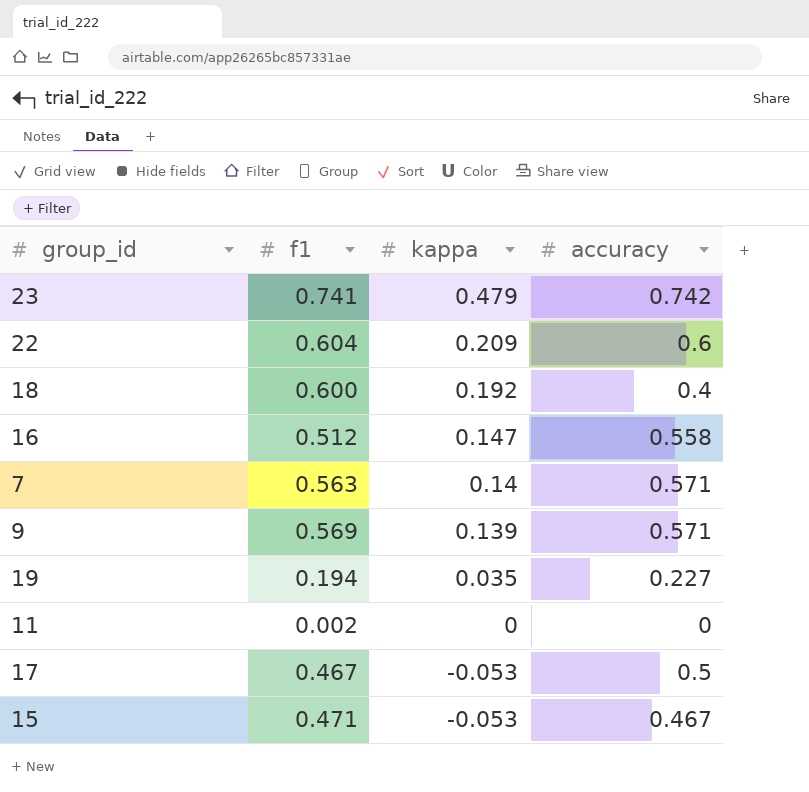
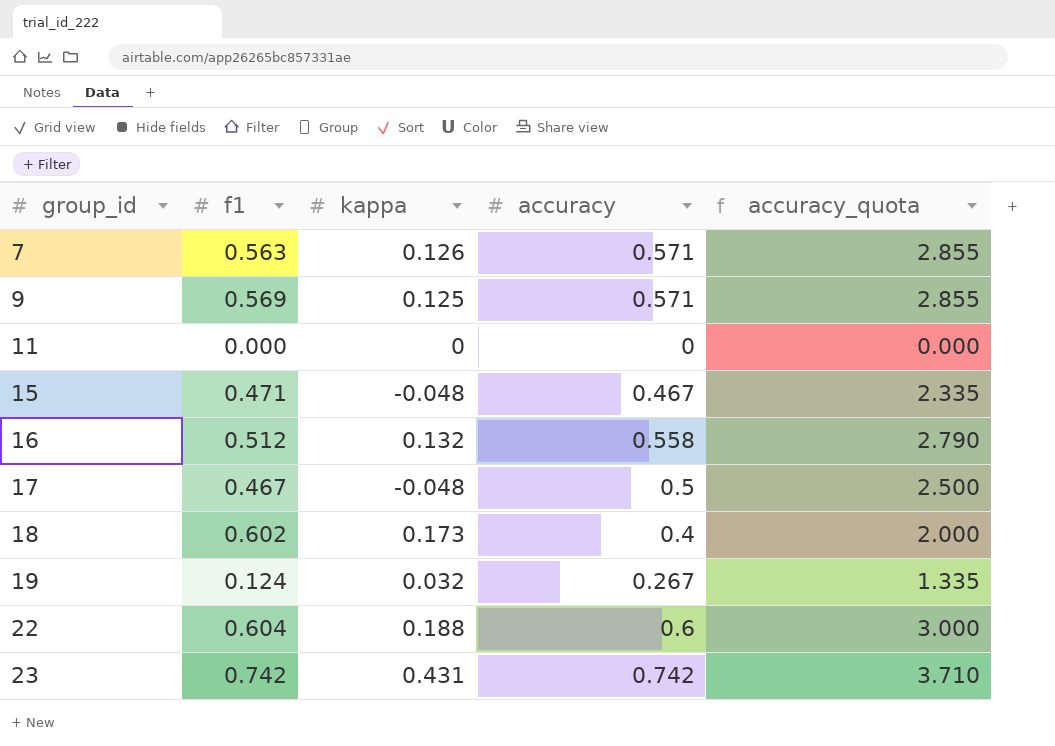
row order: kappa descending -> group_id ascending
column accuracy_quota | formula: none -> [accuracy] * 5
7 | kappa: 0.14 -> 0.126
9 | kappa: 0.139 -> 0.125
11 | f1: 0.002 -> 0.000
15 | kappa: -0.053 -> -0.048
16 | kappa: 0.147 -> 0.132
17 | kappa: -0.053 -> -0.048
18 | f1: 0.600 -> 0.602
18 | kappa: 0.192 -> 0.173
19 | f1: 0.194 -> 0.124
19 | kappa: 0.035 -> 0.032
19 | accuracy: 0.227 -> 0.267
22 | kappa: 0.209 -> 0.188
23 | f1: 0.741 -> 0.742
23 | kappa: 0.479 -> 0.431

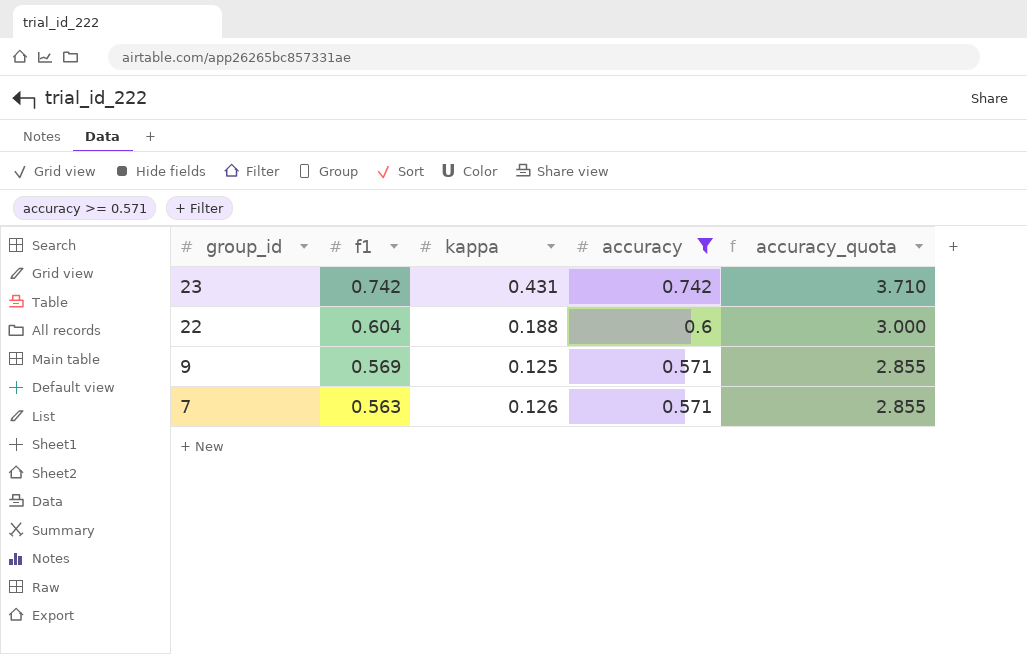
filter: none -> accuracy >= 0.571
row order: group_id ascending -> group_id descending

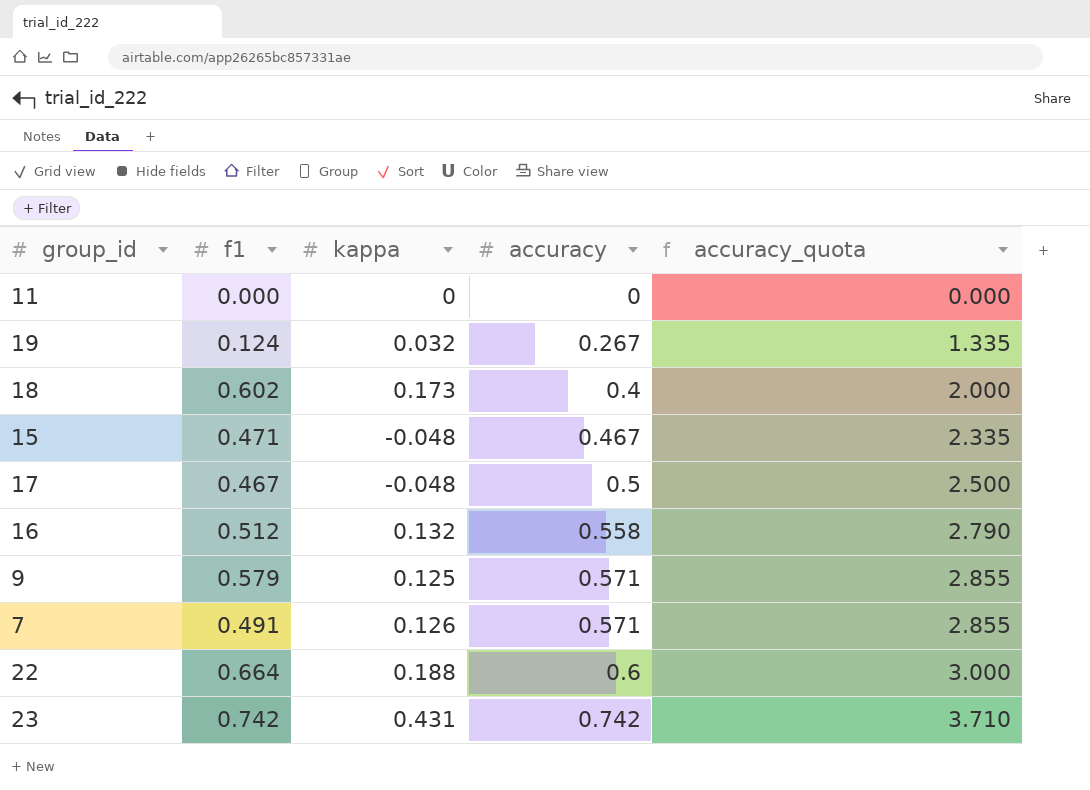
filter: accuracy >= 0.571 -> none
row order: group_id descending -> accuracy ascending
9 | f1: 0.569 -> 0.579
7 | f1: 0.563 -> 0.491
22 | f1: 0.604 -> 0.664

